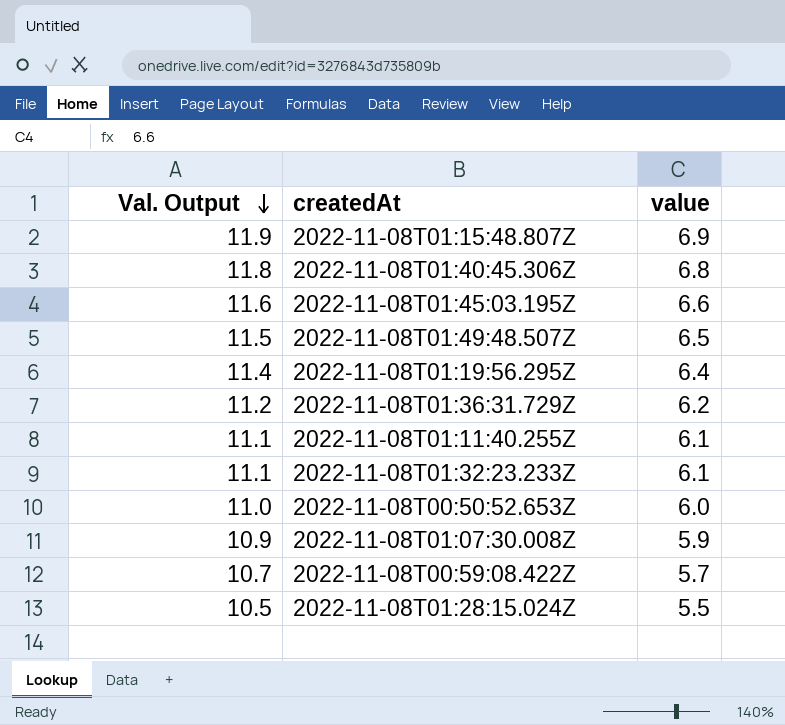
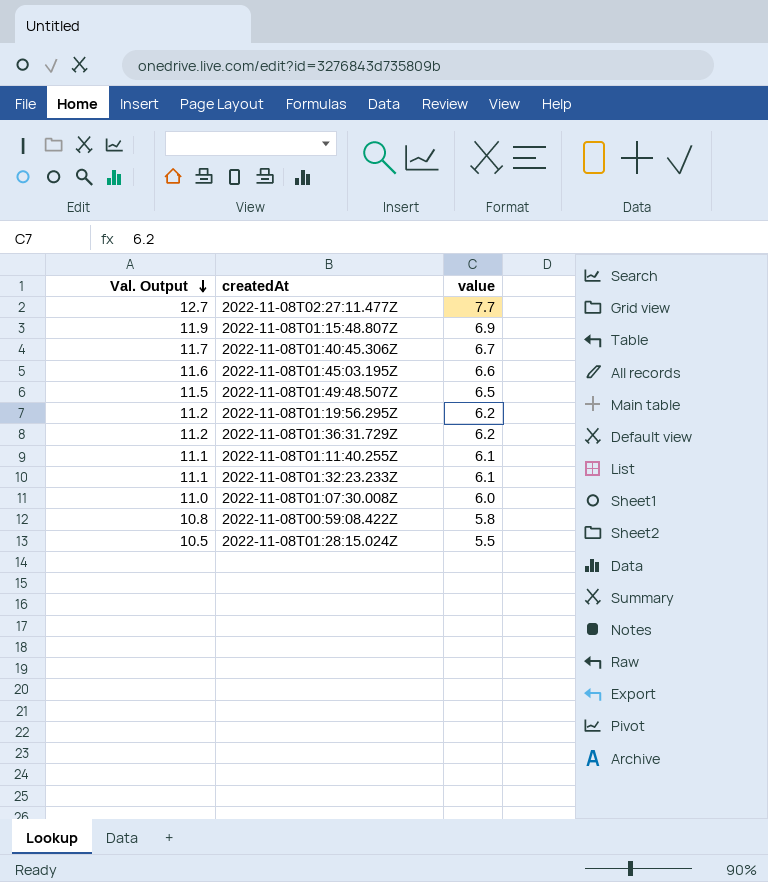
row 2022-11-08T00:50:52.653Z: 11.0 | 6.0 -> none
row 2022-11-08T02:27:11.477Z: none -> 12.7 | 7.7
2022-11-08T01:40:45.306Z | Val. Output: 11.8 -> 11.7
2022-11-08T01:40:45.306Z | value: 6.8 -> 6.7
2022-11-08T01:19:56.295Z | Val. Output: 11.4 -> 11.2
2022-11-08T01:19:56.295Z | value: 6.4 -> 6.2
2022-11-08T01:07:30.008Z | Val. Output: 10.9 -> 11.0
2022-11-08T01:07:30.008Z | value: 5.9 -> 6.0
2022-11-08T00:59:08.422Z | Val. Output: 10.7 -> 10.8
2022-11-08T00:59:08.422Z | value: 5.7 -> 5.8

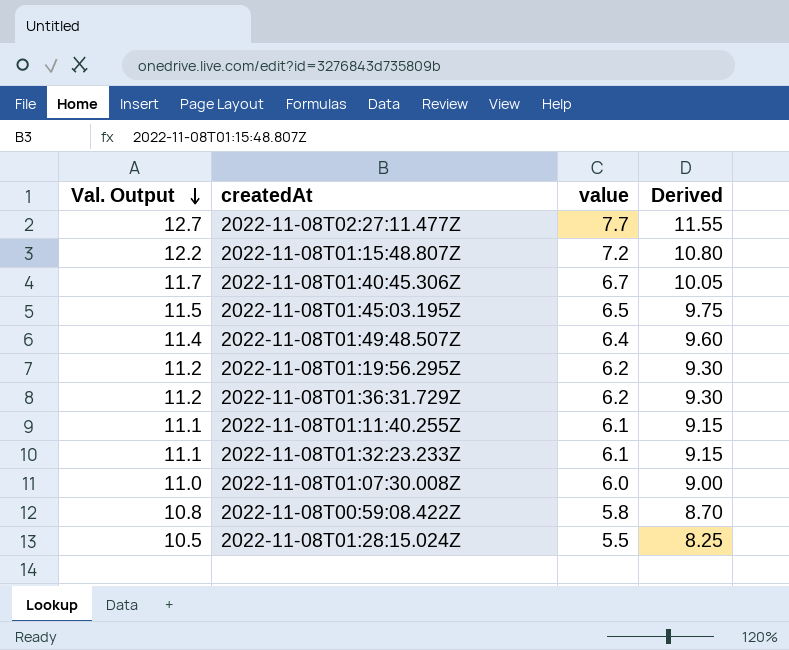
column Derived | formula: none -> [value] * 1.5
2022-11-08T01:15:48.807Z | Val. Output: 11.9 -> 12.2
2022-11-08T01:15:48.807Z | value: 6.9 -> 7.2
2022-11-08T01:45:03.195Z | Val. Output: 11.6 -> 11.5
2022-11-08T01:45:03.195Z | value: 6.6 -> 6.5
2022-11-08T01:49:48.507Z | Val. Output: 11.5 -> 11.4
2022-11-08T01:49:48.507Z | value: 6.5 -> 6.4

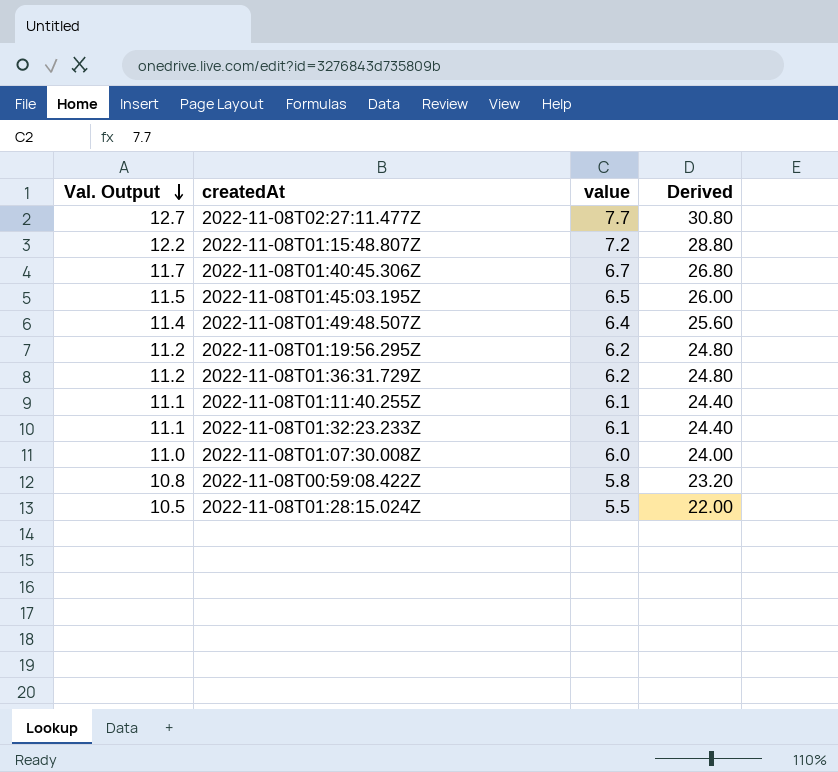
column Derived | formula: [value] * 1.5 -> [value] * 4

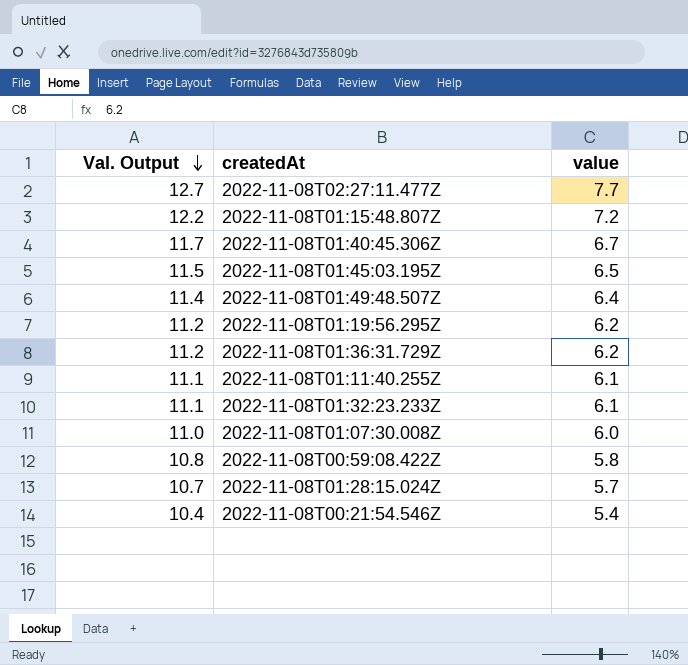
column Derived | formula: [value] * 4 -> none
2022-11-08T01:28:15.024Z | Val. Output: 10.5 -> 10.7
2022-11-08T01:28:15.024Z | value: 5.5 -> 5.7
row 2022-11-08T00:21:54.546Z: none -> 10.4 | 5.4

